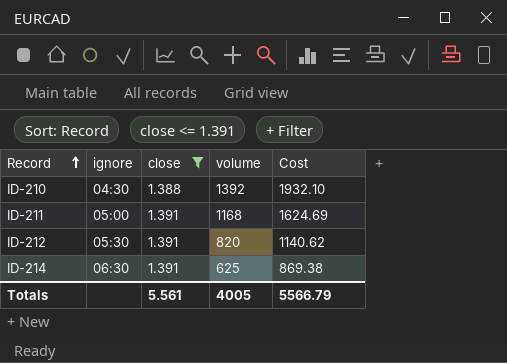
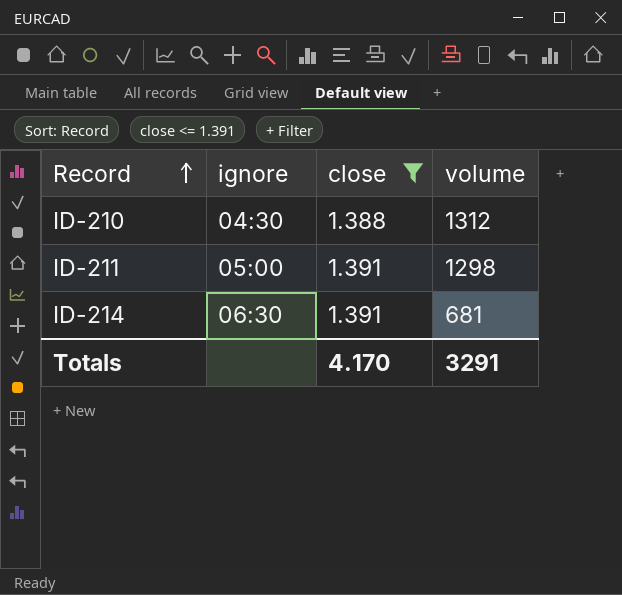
column Cost | formula: [close] * [volume] -> none
row ID-212: 05:30 | 1.391 | 820 | 1140.62 -> none
ID-210 | volume: 1392 -> 1312
ID-211 | volume: 1168 -> 1298
ID-214 | volume: 625 -> 681
Totals | close: 5.561 -> 4.170
Totals | volume: 4005 -> 3291

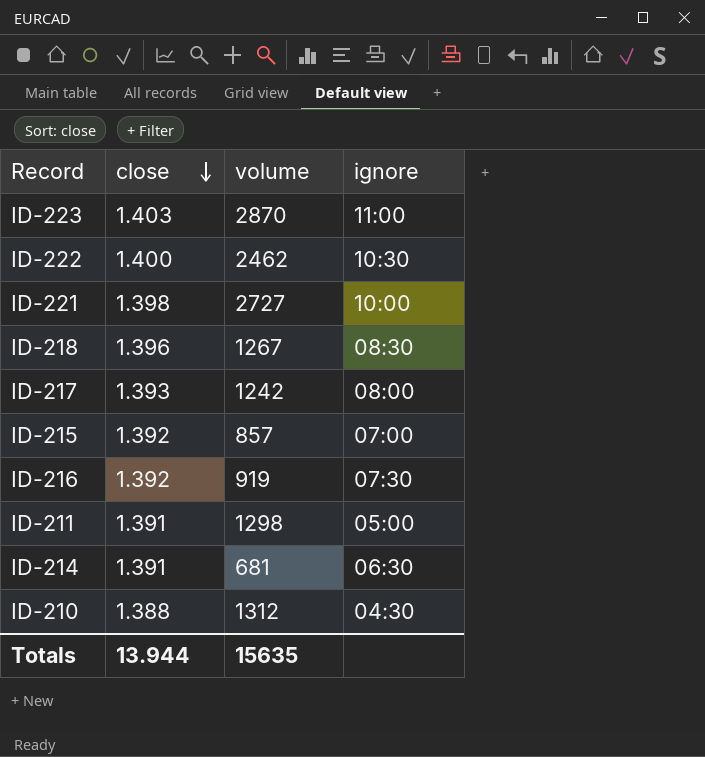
filter: close <= 1.391 -> none
row order: Record ascending -> close descending
column ignore | position: 2 -> 4
Totals | close: 4.170 -> 13.944
Totals | volume: 3291 -> 15635

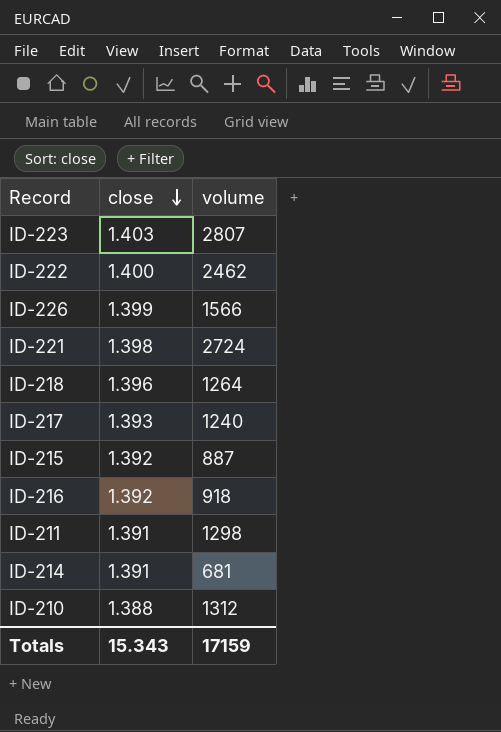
column ignore | position: 4 -> none
ID-223 | volume: 2870 -> 2807
row ID-226: none -> 1.399 | 1566
ID-221 | volume: 2727 -> 2724
ID-218 | volume: 1267 -> 1264
ID-217 | volume: 1242 -> 1240
ID-215 | volume: 857 -> 887
ID-216 | volume: 919 -> 918
Totals | close: 13.944 -> 15.343
Totals | volume: 15635 -> 17159

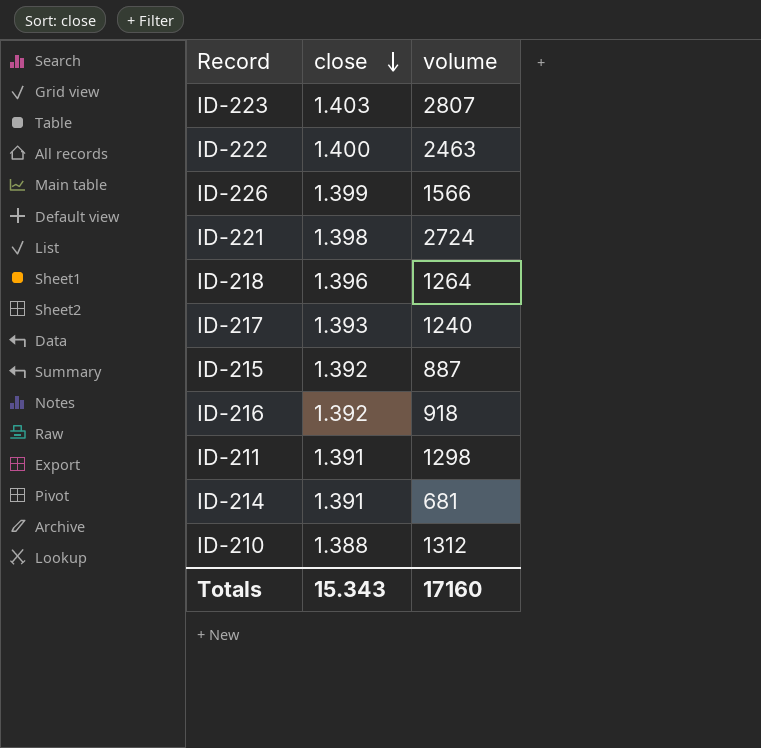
ID-222 | volume: 2462 -> 2463
Totals | volume: 17159 -> 17160

